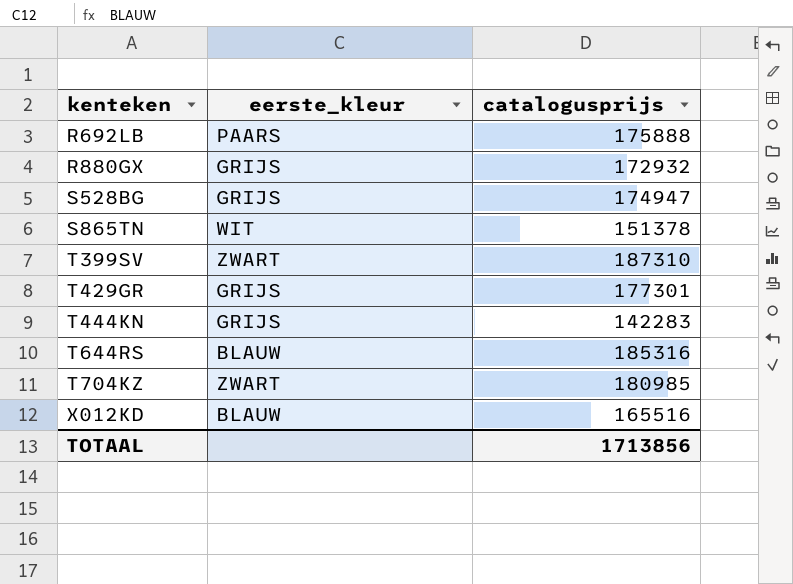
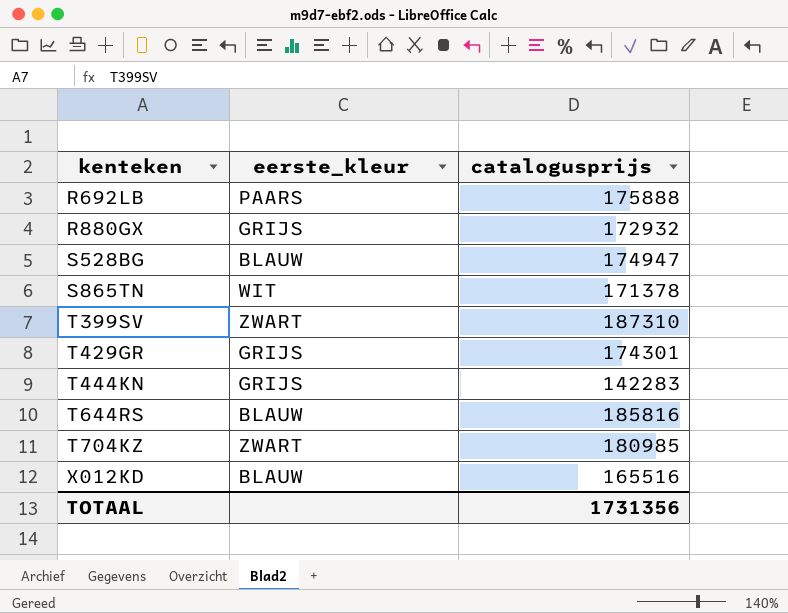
S528BG | eerste_kleur: GRIJS -> BLAUW
S865TN | catalogusprijs: 151378 -> 171378
T429GR | catalogusprijs: 177301 -> 174301
T644RS | catalogusprijs: 185316 -> 185816
TOTAAL | catalogusprijs: 1713856 -> 1731356

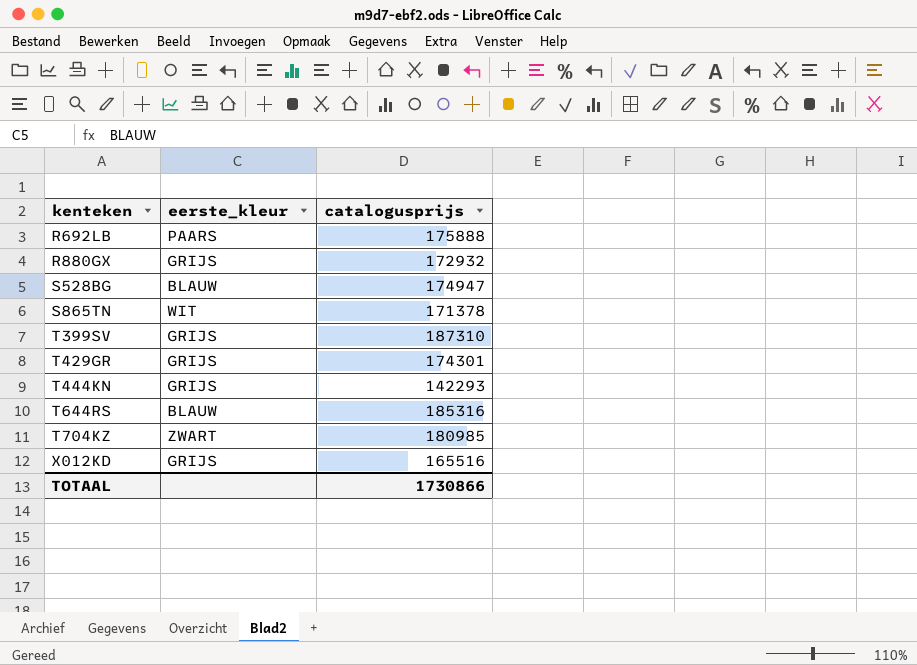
T399SV | eerste_kleur: ZWART -> GRIJS
T444KN | catalogusprijs: 142283 -> 142293
T644RS | catalogusprijs: 185816 -> 185316
X012KD | eerste_kleur: BLAUW -> GRIJS
TOTAAL | catalogusprijs: 1731356 -> 1730866

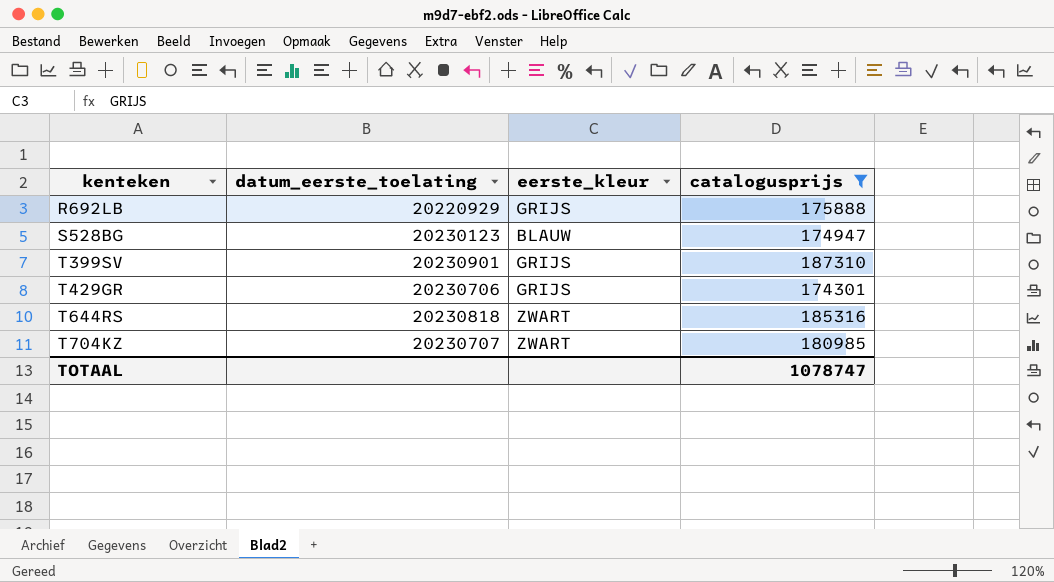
filter: none -> catalogusprijs >= 174301
column datum_eerste_toelating | position: none -> 2
R692LB | eerste_kleur: PAARS -> GRIJS
T644RS | eerste_kleur: BLAUW -> ZWART
TOTAAL | catalogusprijs: 1730866 -> 1078747

